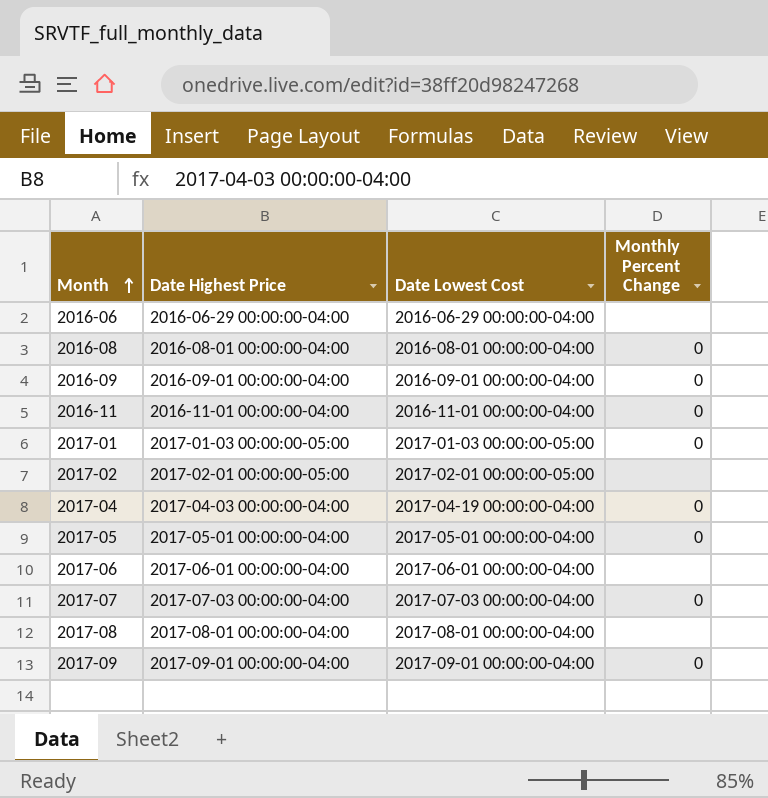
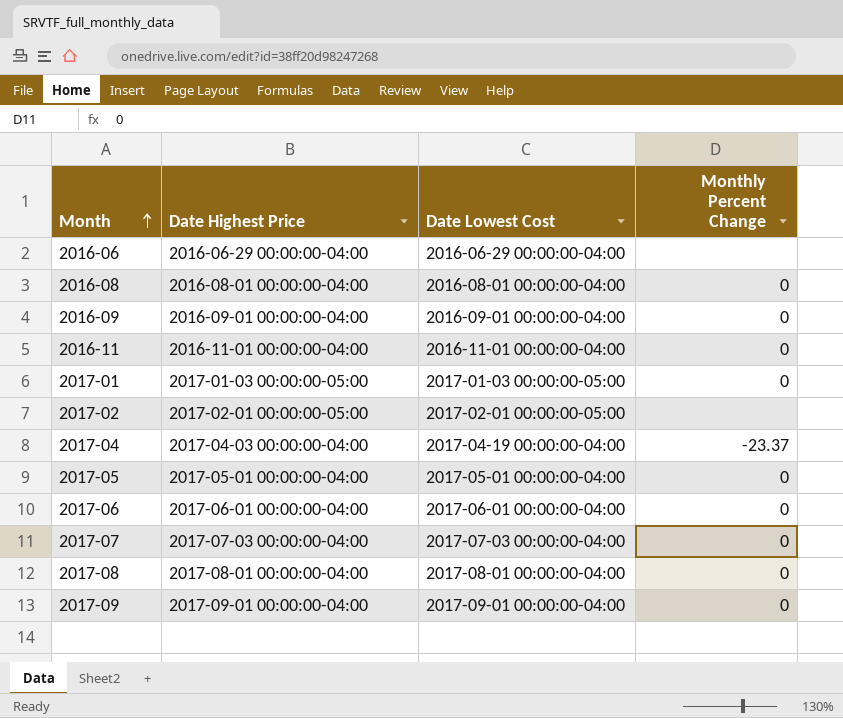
2017-04 | Monthly Percent Change: 0 -> -23.37
2017-06 | Monthly Percent Change: none -> 0
2017-08 | Monthly Percent Change: none -> 0

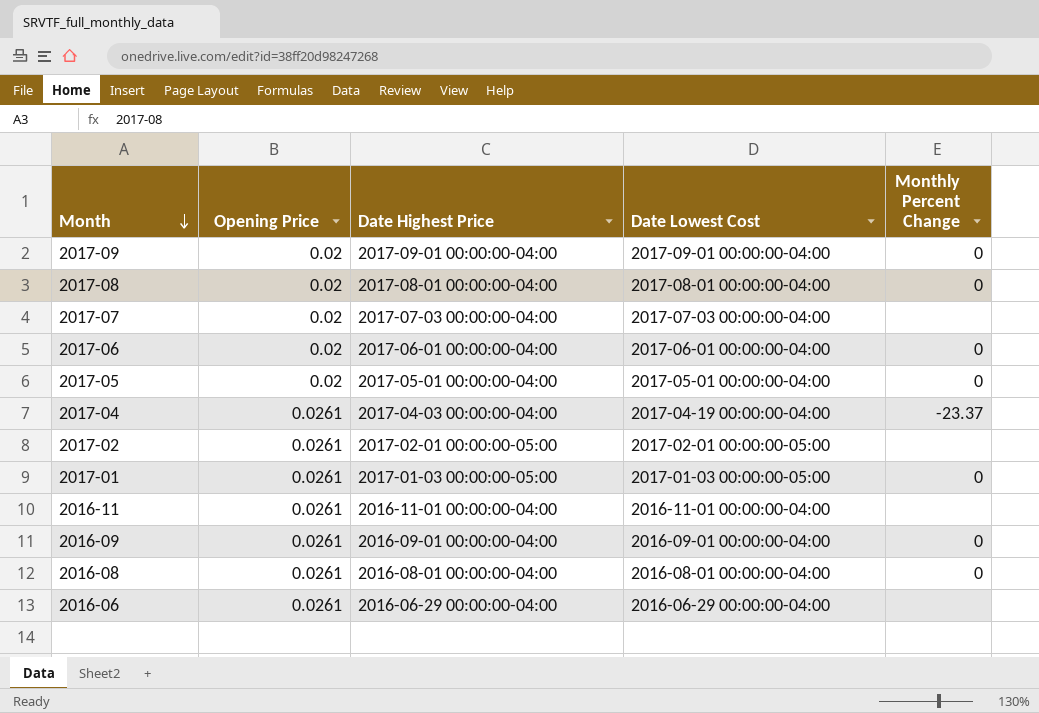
row order: Month ascending -> Month descending
column Opening Price | position: none -> 2
2017-07 | Monthly Percent Change: 0 -> none
2016-11 | Monthly Percent Change: 0 -> none

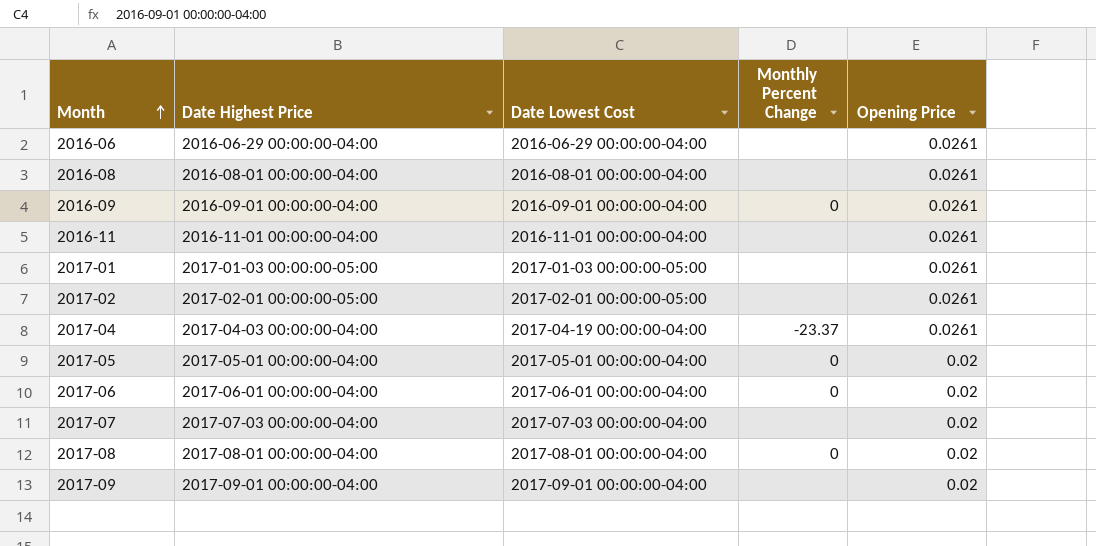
row order: Month descending -> Month ascending
column Opening Price | position: 2 -> 5
2016-08 | Monthly Percent Change: 0 -> none
2017-01 | Monthly Percent Change: 0 -> none
2017-09 | Monthly Percent Change: 0 -> none

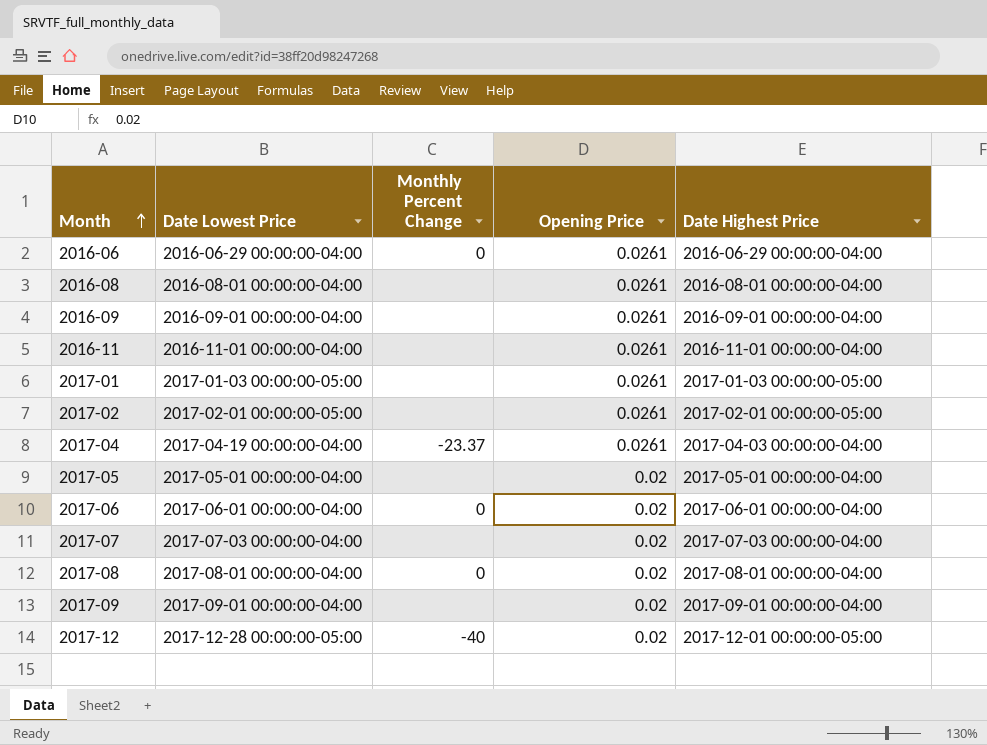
column name: Date Lowest Cost -> Date Lowest Price
column Date Highest Price | position: 2 -> 5
2016-06 | Monthly Percent Change: none -> 0
2016-09 | Monthly Percent Change: 0 -> none
2017-05 | Monthly Percent Change: 0 -> none
row 2017-12: none -> 2017-12-28 00:00:00-05:00 | -40 | 0.02 | 2017-12-01 00:00:00-05:00

